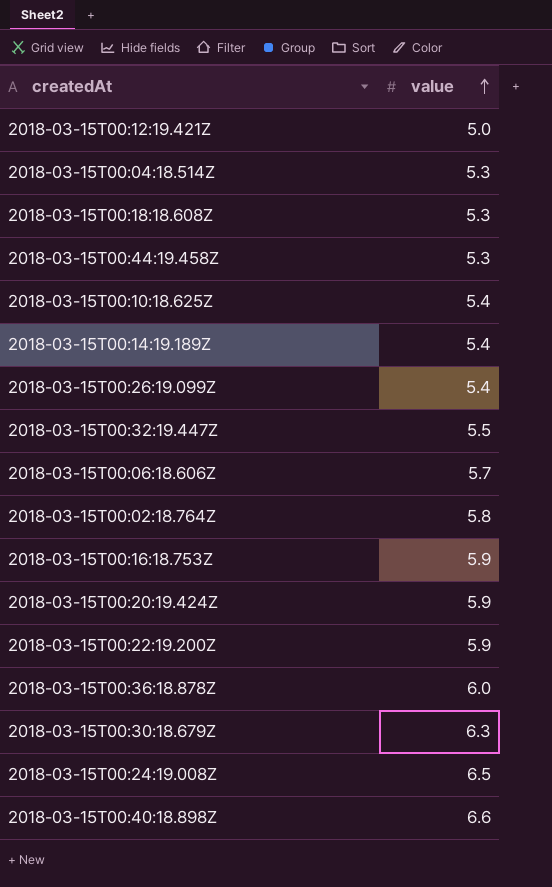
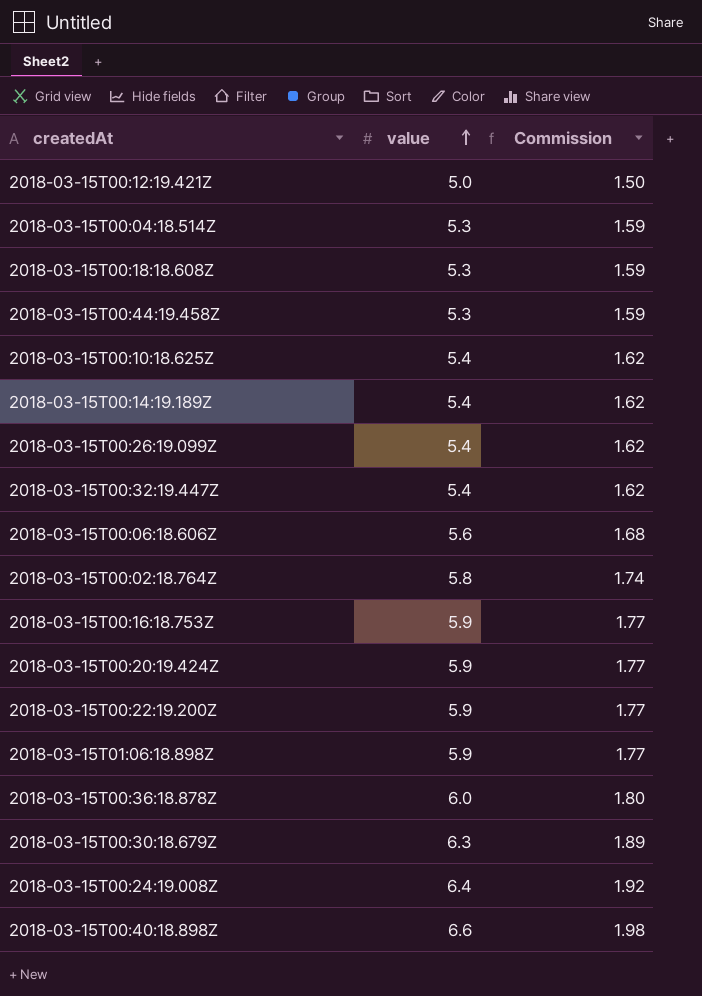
column Commission | formula: none -> [value] * 0.3
2018-03-15T00:32:19.447Z | value: 5.5 -> 5.4
2018-03-15T00:06:18.606Z | value: 5.7 -> 5.6
row 2018-03-15T01:06:18.898Z: none -> 5.9 | 1.77
2018-03-15T00:24:19.008Z | value: 6.5 -> 6.4

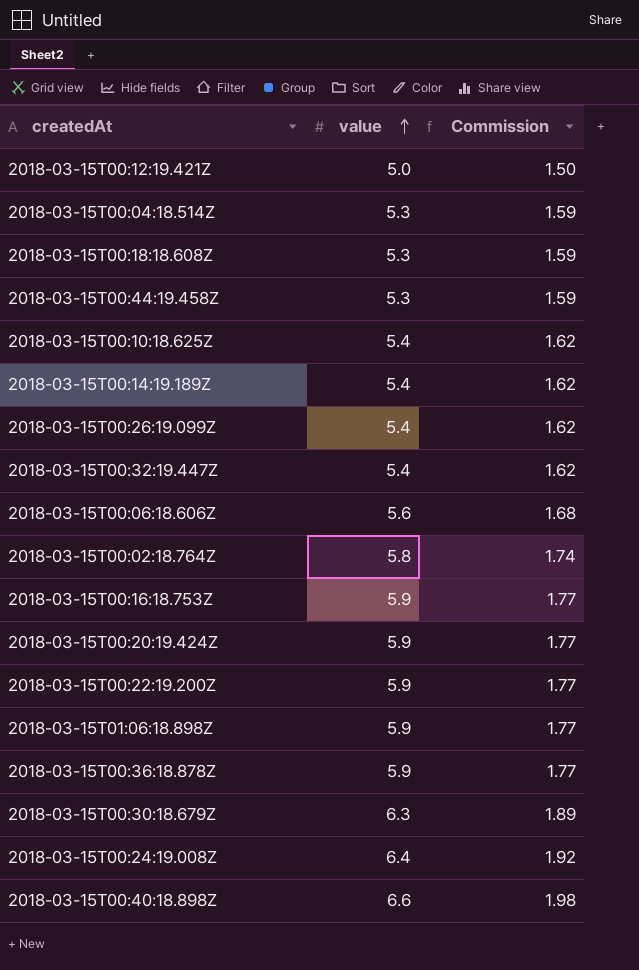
2018-03-15T00:36:18.878Z | value: 6.0 -> 5.9
2018-03-15T00:36:18.878Z | Commission: 1.80 -> 1.77

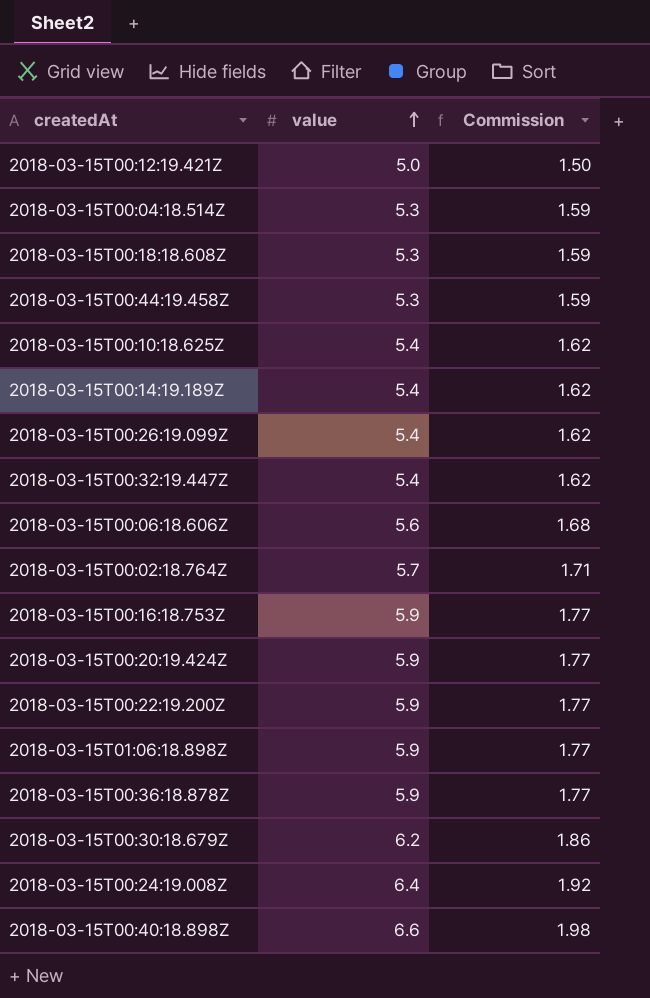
2018-03-15T00:02:18.764Z | value: 5.8 -> 5.7
2018-03-15T00:02:18.764Z | Commission: 1.74 -> 1.71
2018-03-15T00:30:18.679Z | value: 6.3 -> 6.2
2018-03-15T00:30:18.679Z | Commission: 1.89 -> 1.86

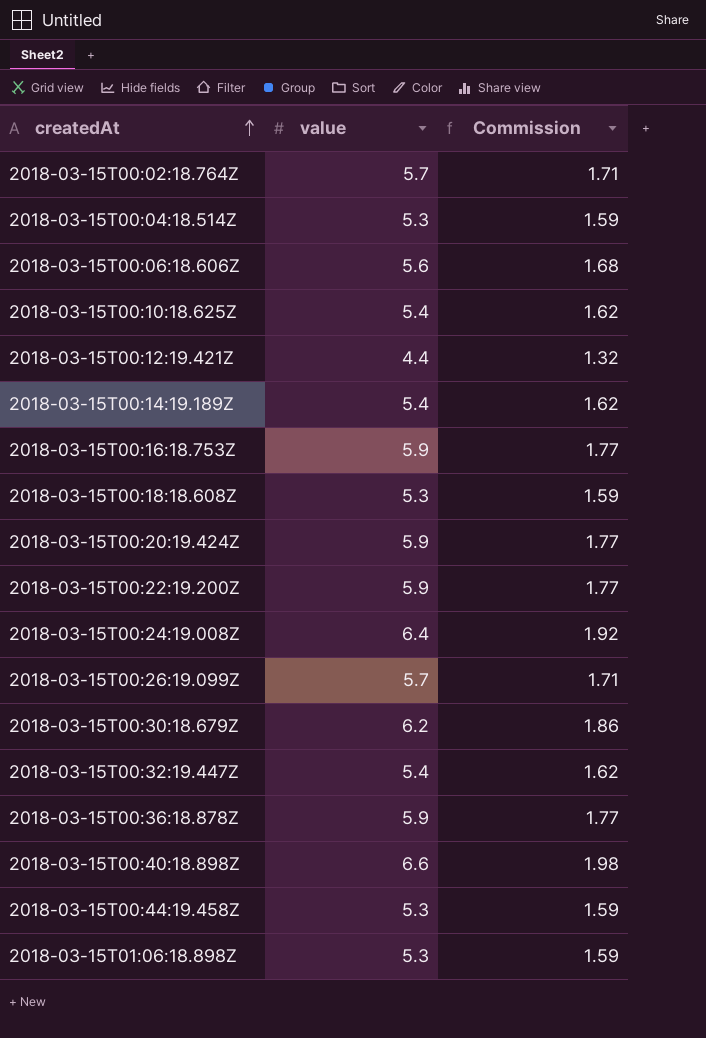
row order: value ascending -> createdAt ascending
2018-03-15T00:12:19.421Z | value: 5.0 -> 4.4
2018-03-15T00:12:19.421Z | Commission: 1.50 -> 1.32
2018-03-15T00:26:19.099Z | value: 5.4 -> 5.7
2018-03-15T00:26:19.099Z | Commission: 1.62 -> 1.71
2018-03-15T01:06:18.898Z | value: 5.9 -> 5.3
2018-03-15T01:06:18.898Z | Commission: 1.77 -> 1.59

